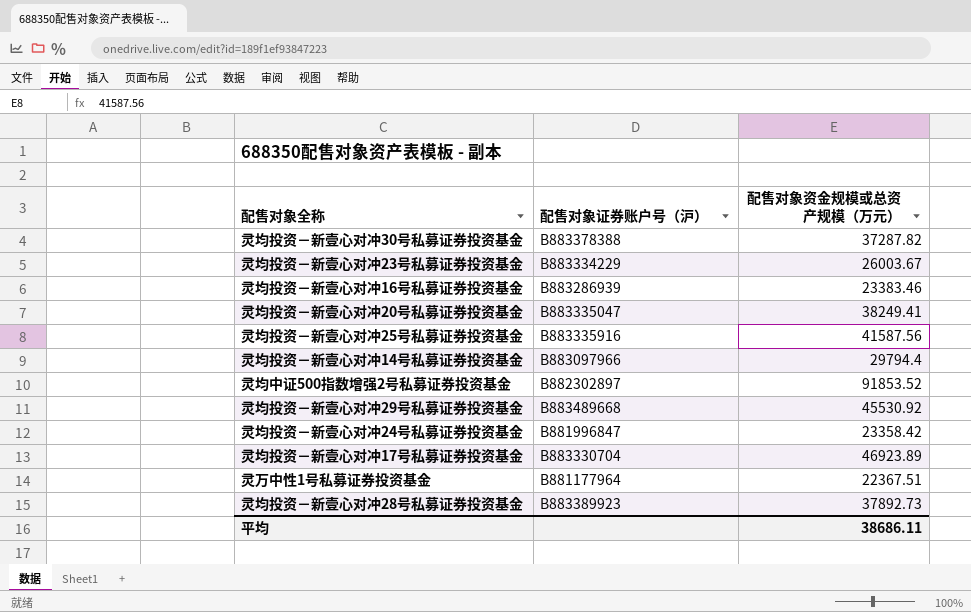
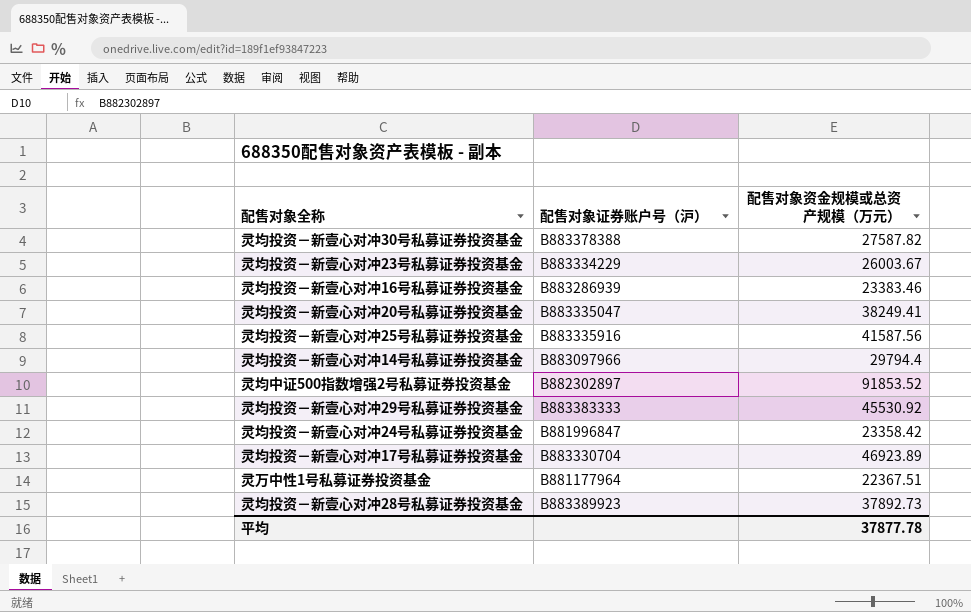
灵均投资－新壹心对冲30号私募证券投资基金 | 配售对象资金规模或总资产规模（万元）: 37287.82 -> 27587.82
灵均投资－新壹心对冲29号私募证券投资基金 | 配售对象证券账户号（沪）: B883489668 -> B883383333
平均 | 配售对象资金规模或总资产规模（万元）: 38686.11 -> 37877.78

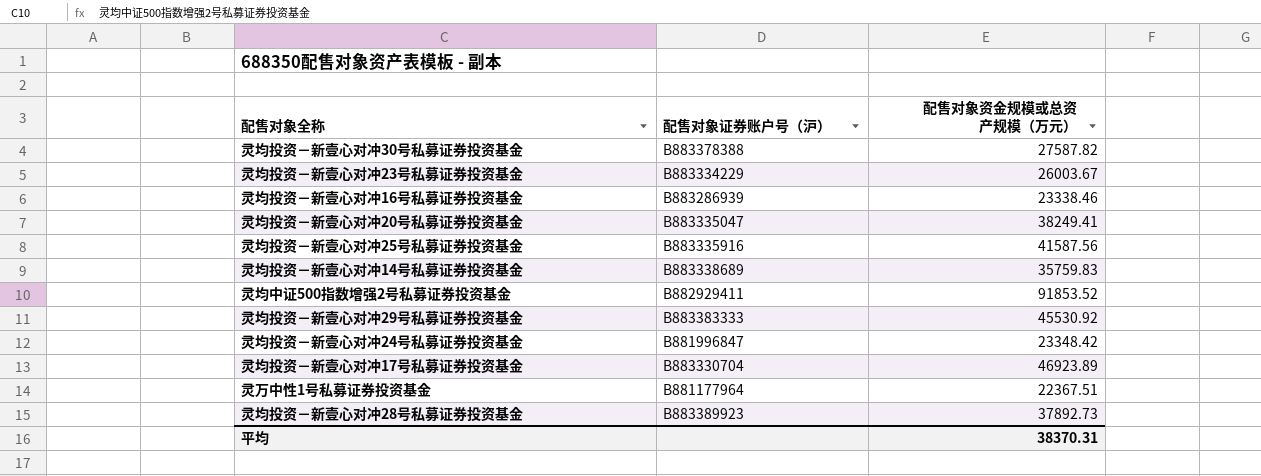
灵均投资－新壹心对冲16号私募证券投资基金 | 配售对象资金规模或总资产规模（万元）: 23383.46 -> 23338.46
灵均投资－新壹心对冲14号私募证券投资基金 | 配售对象证券账户号（沪）: B883097966 -> B883338689
灵均投资－新壹心对冲14号私募证券投资基金 | 配售对象资金规模或总资产规模（万元）: 29794.4 -> 35759.83
灵均中证500指数增强2号私募证券投资基金 | 配售对象证券账户号（沪）: B882302897 -> B882929411
灵均投资－新壹心对冲24号私募证券投资基金 | 配售对象资金规模或总资产规模（万元）: 23358.42 -> 23348.42
平均 | 配售对象资金规模或总资产规模（万元）: 37877.78 -> 38370.31

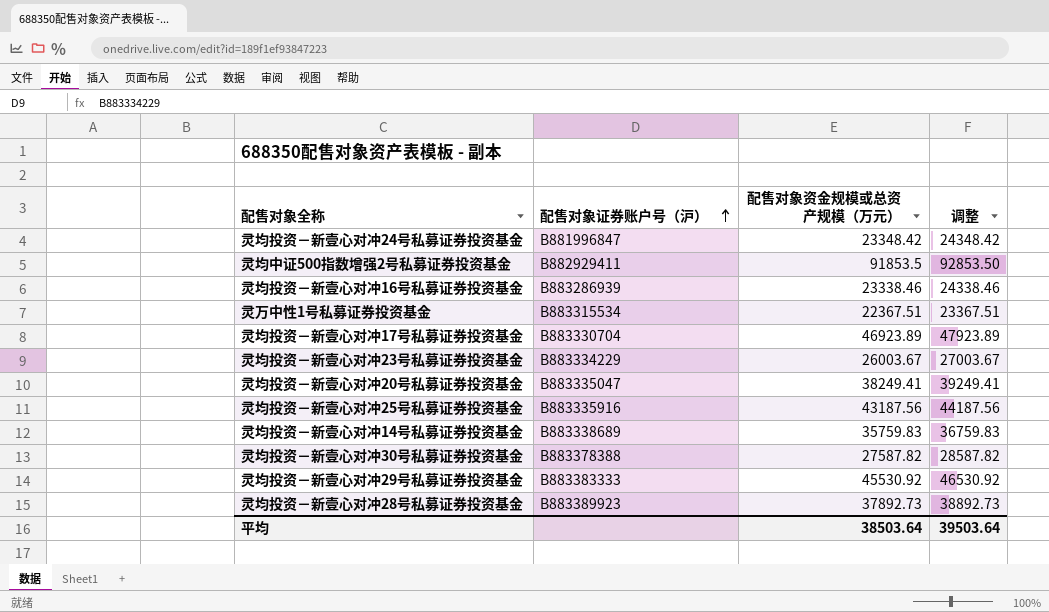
row order: none -> 配售对象证券账户号（沪） ascending
column 调整 | formula: none -> [配售对象资金规模或总资产规模（万元）] + 1000
灵均中证500指数增强2号私募证券投资基金 | 配售对象资金规模或总资产规模（万元）: 91853.52 -> 91853.5
灵万中性1号私募证券投资基金 | 配售对象证券账户号（沪）: B881177964 -> B883315534
灵均投资－新壹心对冲25号私募证券投资基金 | 配售对象资金规模或总资产规模（万元）: 41587.56 -> 43187.56
平均 | 配售对象资金规模或总资产规模（万元）: 38370.31 -> 38503.64

